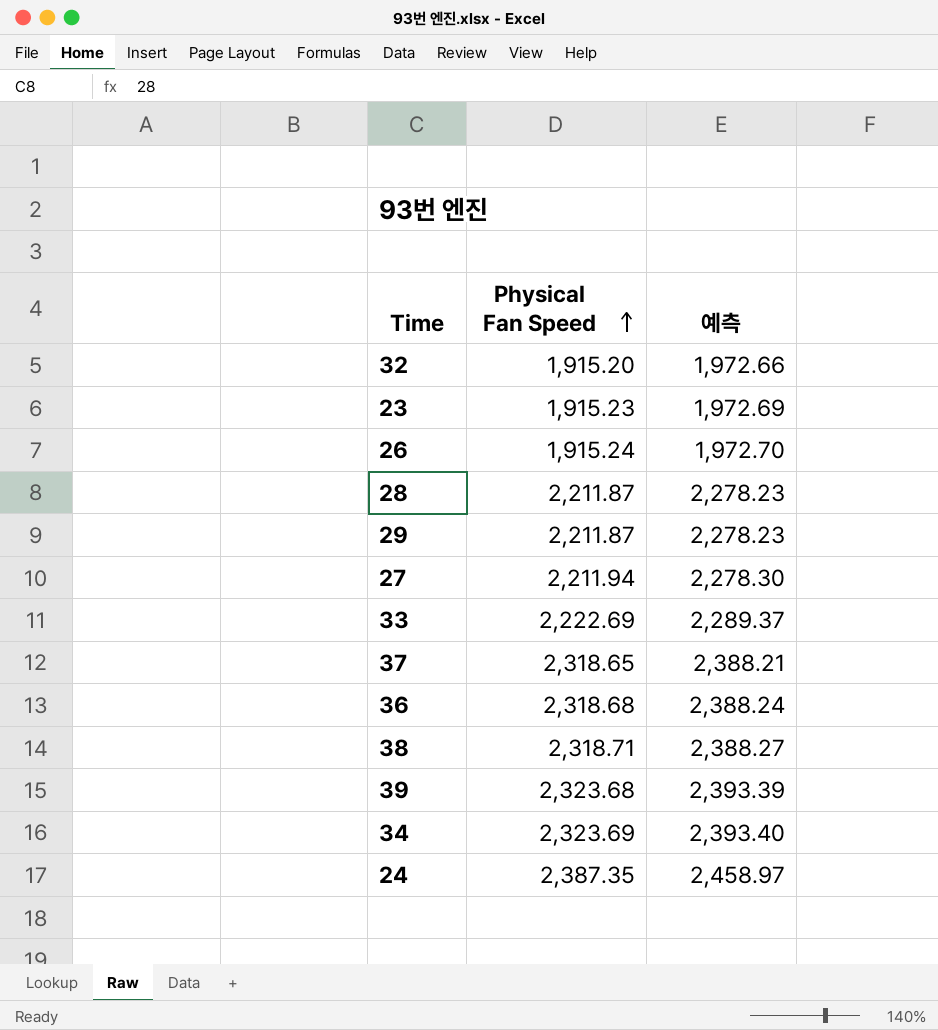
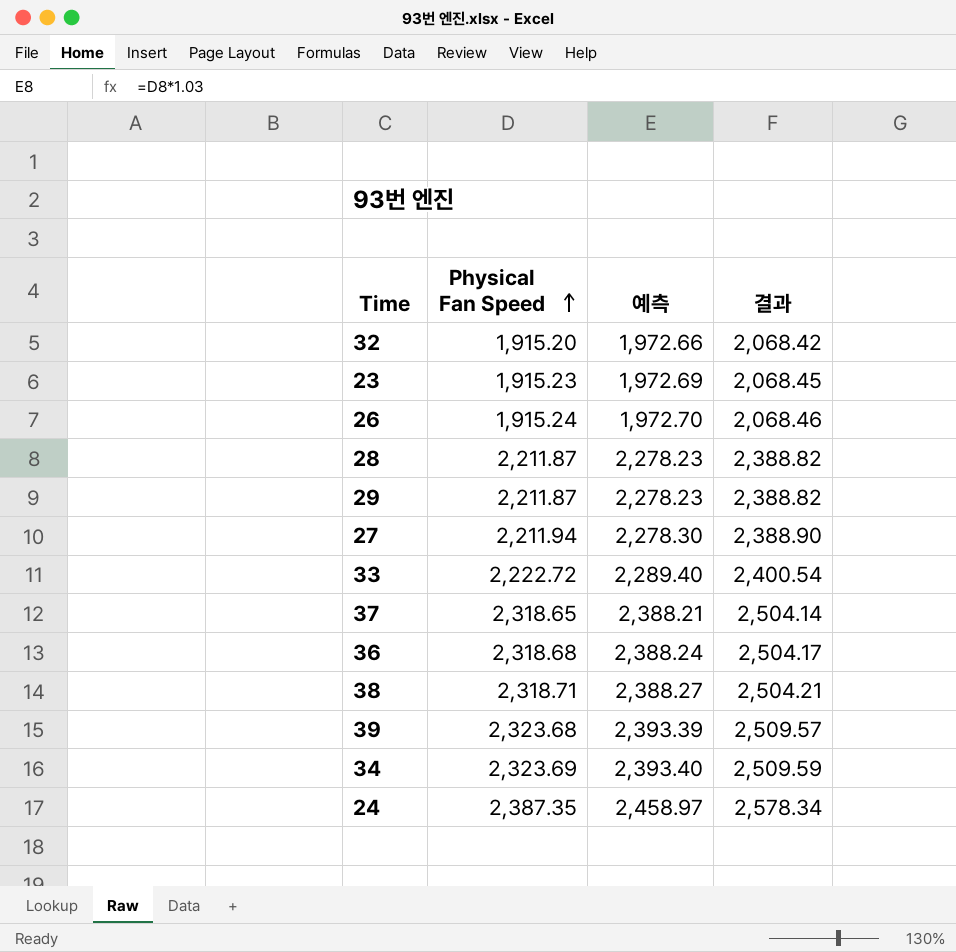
column 결과 | formula: none -> [Physical Fan Speed] * 1.08
33 | Physical Fan Speed: 2,222.69 -> 2,222.72
33 | 예측: 2,289.37 -> 2,289.40

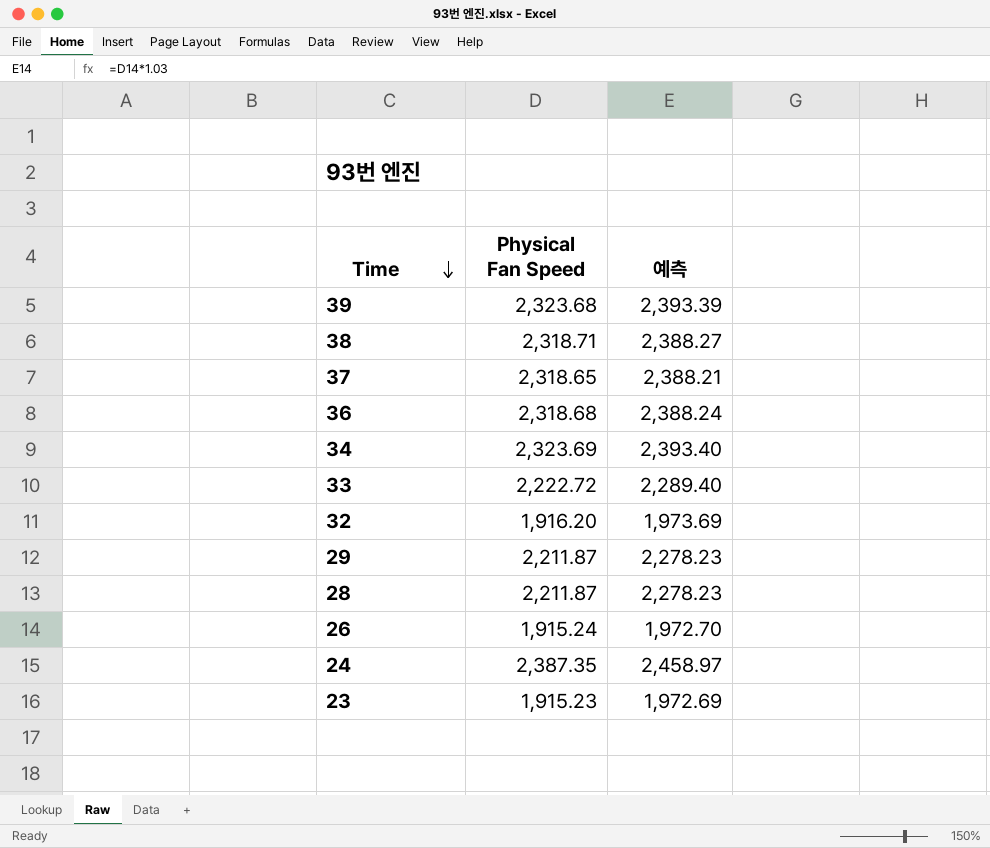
row order: Physical Fan Speed ascending -> Time descending
column 결과 | formula: [Physical Fan Speed] * 1.08 -> none
row 27: 2,211.94 | 2,278.30 | 2,388.90 -> none
32 | Physical Fan Speed: 1,915.20 -> 1,916.20
32 | 예측: 1,972.66 -> 1,973.69

